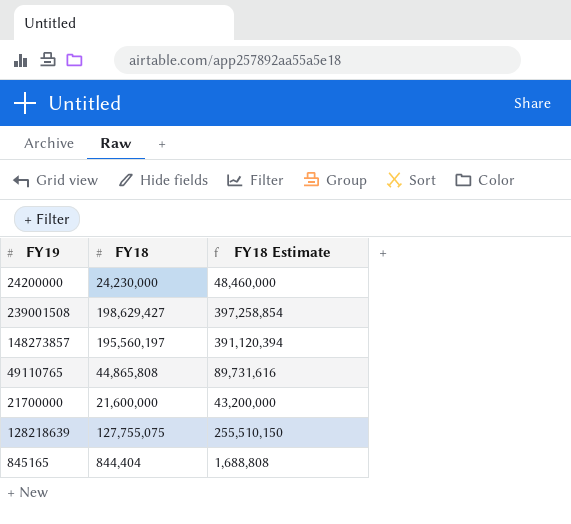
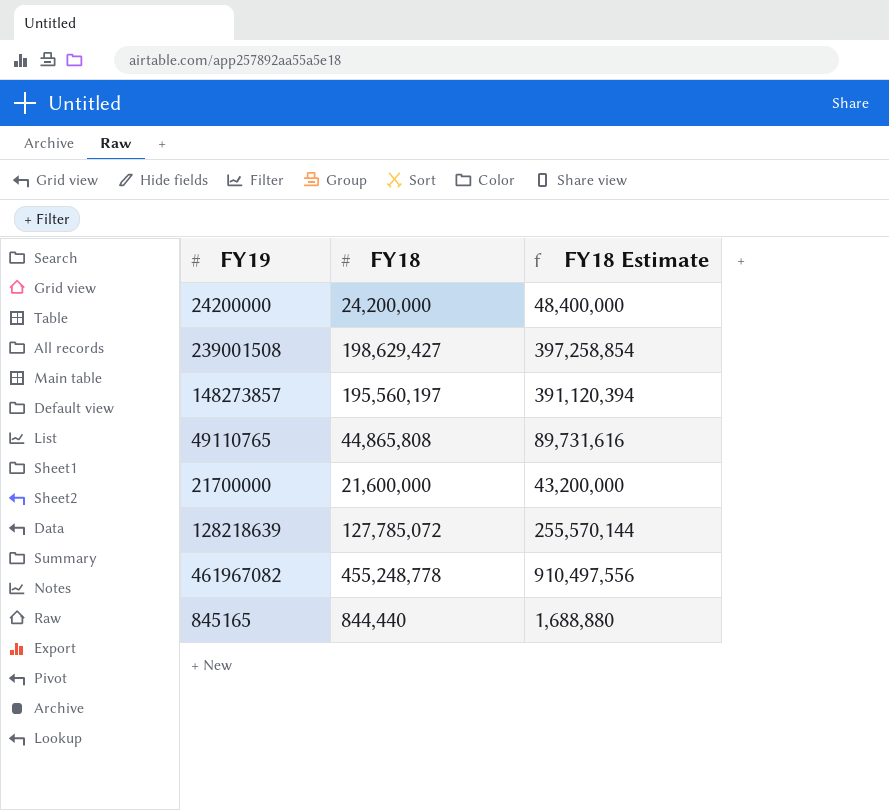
24200000 | FY18: 24,230,000 -> 24,200,000
24200000 | FY18 Estimate: 48,460,000 -> 48,400,000
128218639 | FY18: 127,755,075 -> 127,785,072
128218639 | FY18 Estimate: 255,510,150 -> 255,570,144
row 461967082: none -> 455,248,778 | 910,497,556
845165 | FY18: 844,404 -> 844,440
845165 | FY18 Estimate: 1,688,808 -> 1,688,880

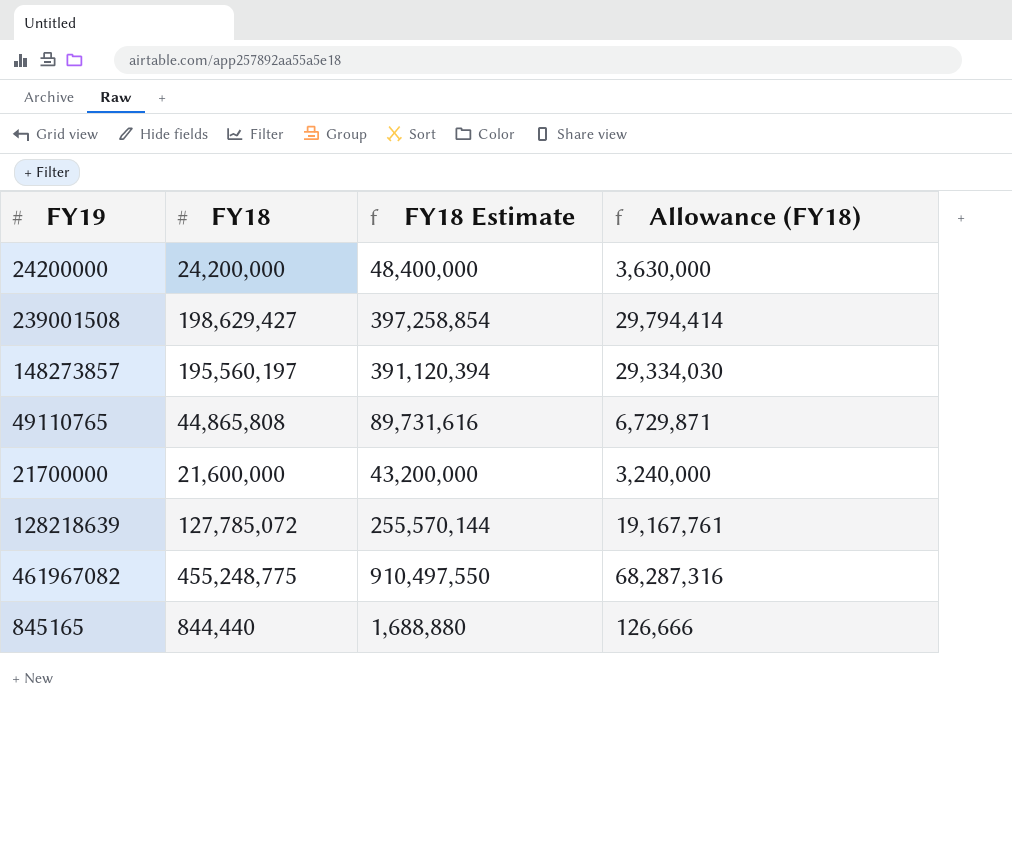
column Allowance (FY18) | formula: none -> [FY18] * 0.15
461967082 | FY18: 455,248,778 -> 455,248,775
461967082 | FY18 Estimate: 910,497,556 -> 910,497,550

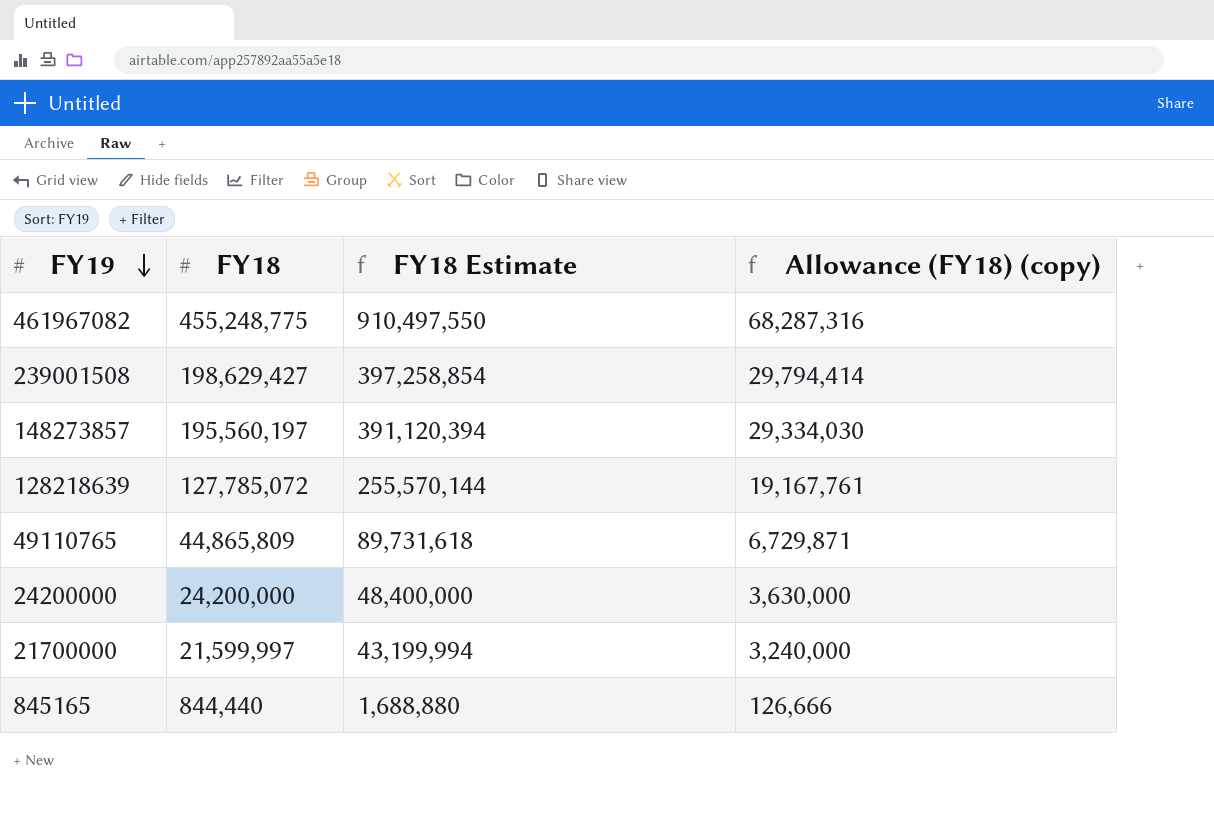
row order: none -> FY19 descending
column name: Allowance (FY18) -> Allowance (FY18) (copy)
49110765 | FY18: 44,865,808 -> 44,865,809
49110765 | FY18 Estimate: 89,731,616 -> 89,731,618
21700000 | FY18: 21,600,000 -> 21,599,997
21700000 | FY18 Estimate: 43,200,000 -> 43,199,994

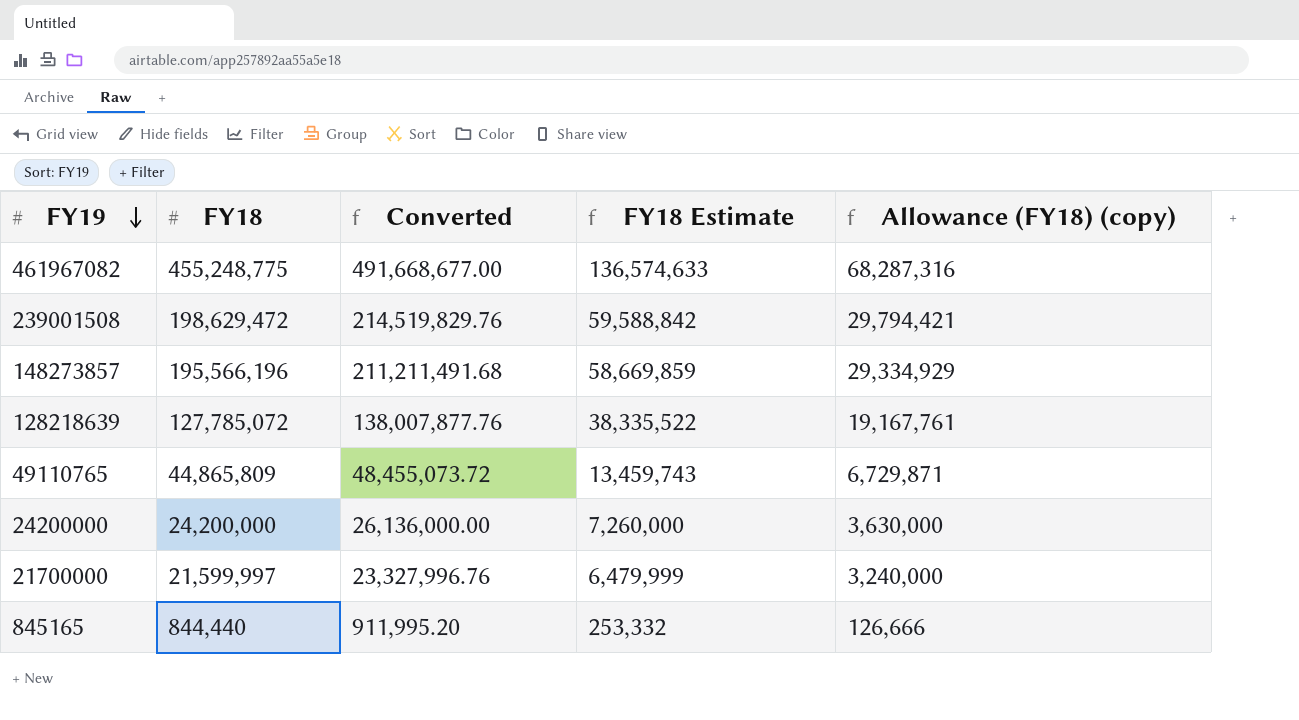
column Converted | formula: none -> [FY18] * 1.08
column FY18 Estimate | formula: [FY18] * 2 -> [FY18] * 0.3
239001508 | FY18: 198,629,427 -> 198,629,472
239001508 | Allowance (FY18) (copy): 29,794,414 -> 29,794,421
148273857 | FY18: 195,560,197 -> 195,566,196
148273857 | Allowance (FY18) (copy): 29,334,030 -> 29,334,929

